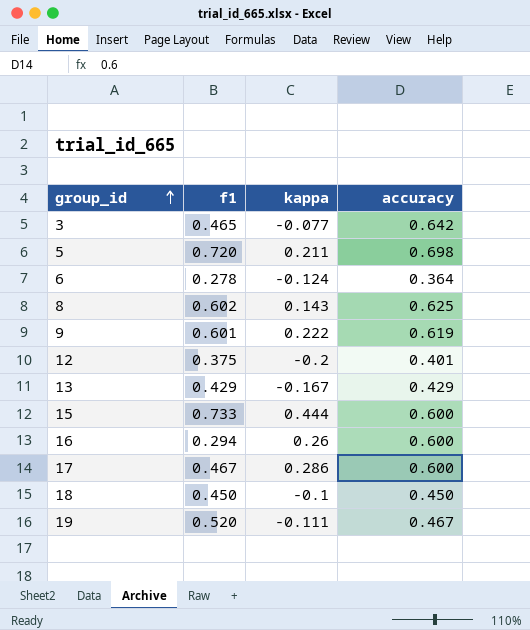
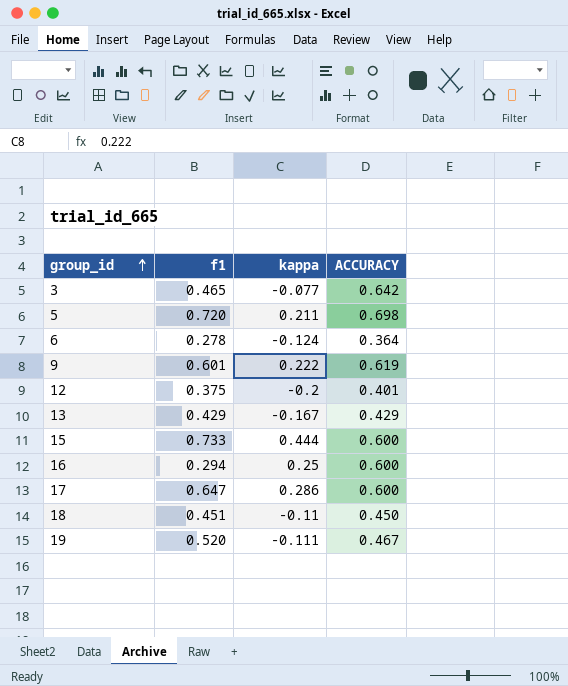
column name: accuracy -> ACCURACY
row 8: 0.602 | 0.143 | 0.625 -> none
16 | kappa: 0.26 -> 0.25
17 | f1: 0.467 -> 0.647
18 | f1: 0.450 -> 0.451
18 | kappa: -0.1 -> -0.11

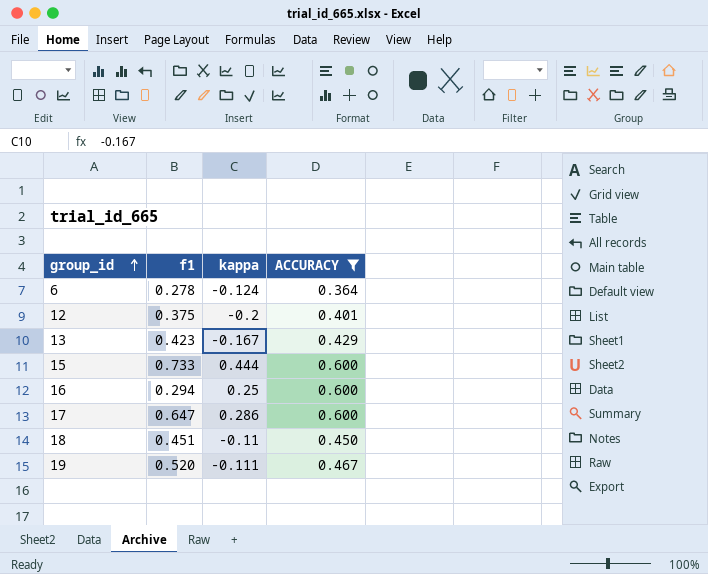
filter: none -> ACCURACY <= 0.600
13 | f1: 0.429 -> 0.423

